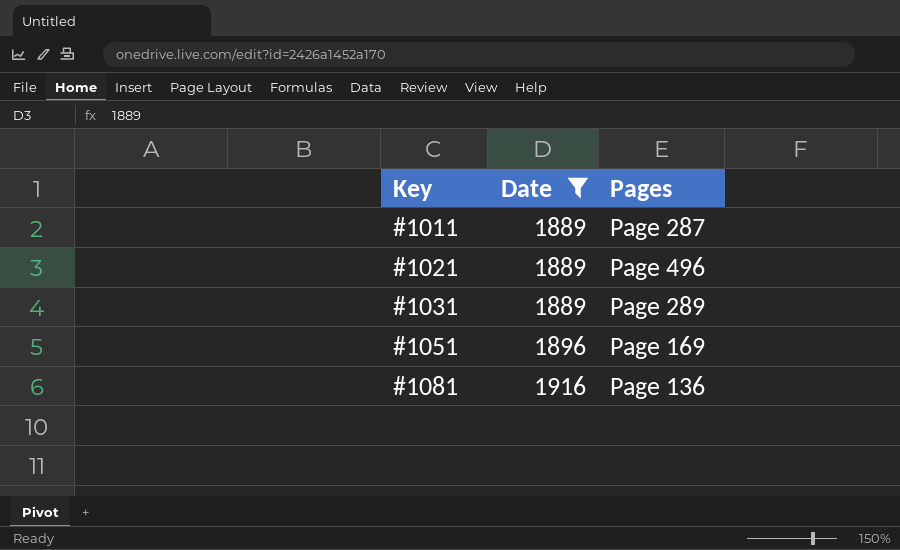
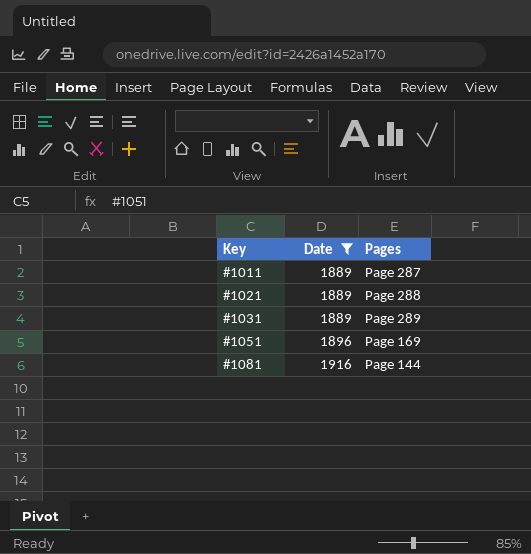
#1021 | Pages: Page 496 -> Page 288
#1081 | Pages: Page 136 -> Page 144

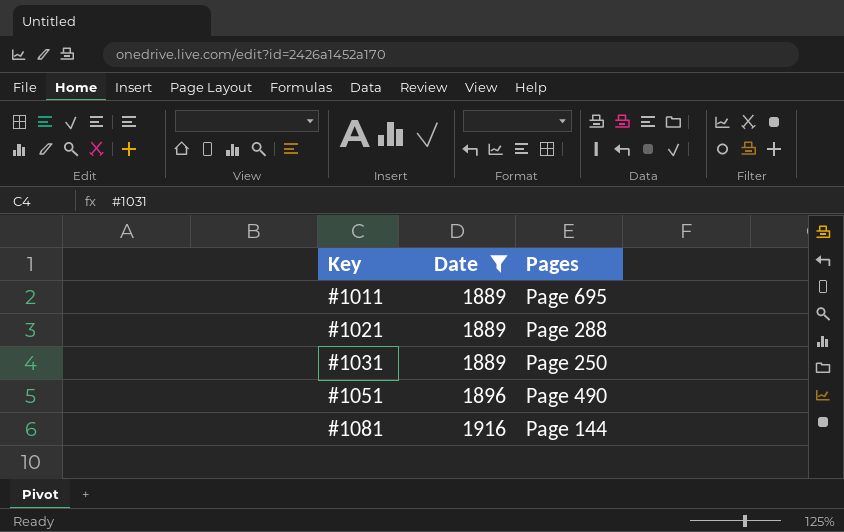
#1011 | Pages: Page 287 -> Page 695
#1031 | Pages: Page 289 -> Page 250
#1051 | Pages: Page 169 -> Page 490

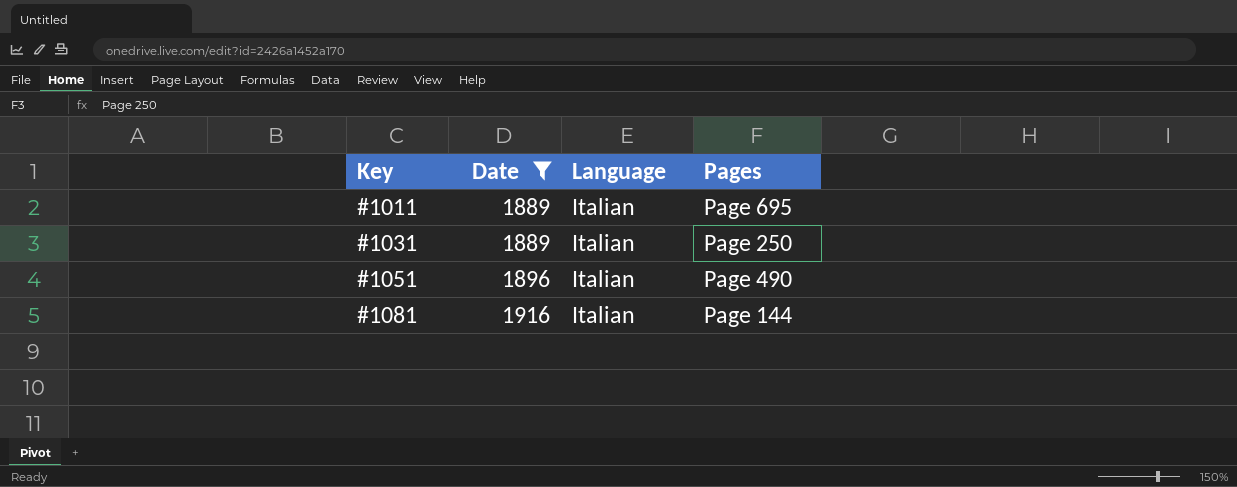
column Language | position: none -> 3
row #1021: 1889 | Page 288 -> none

